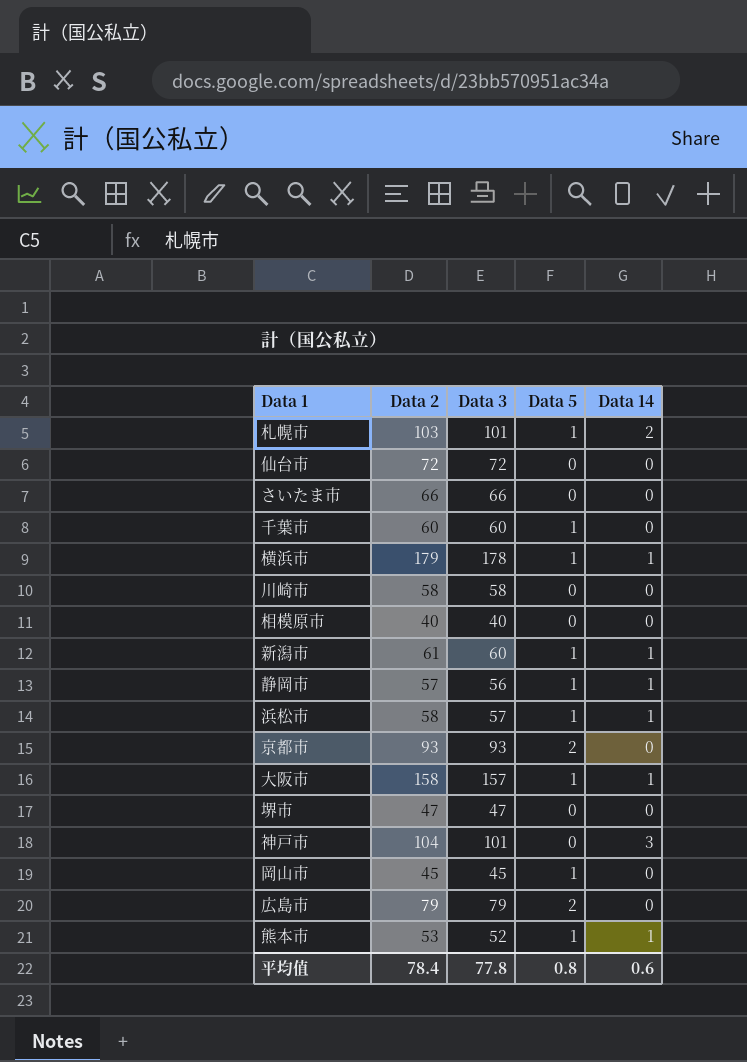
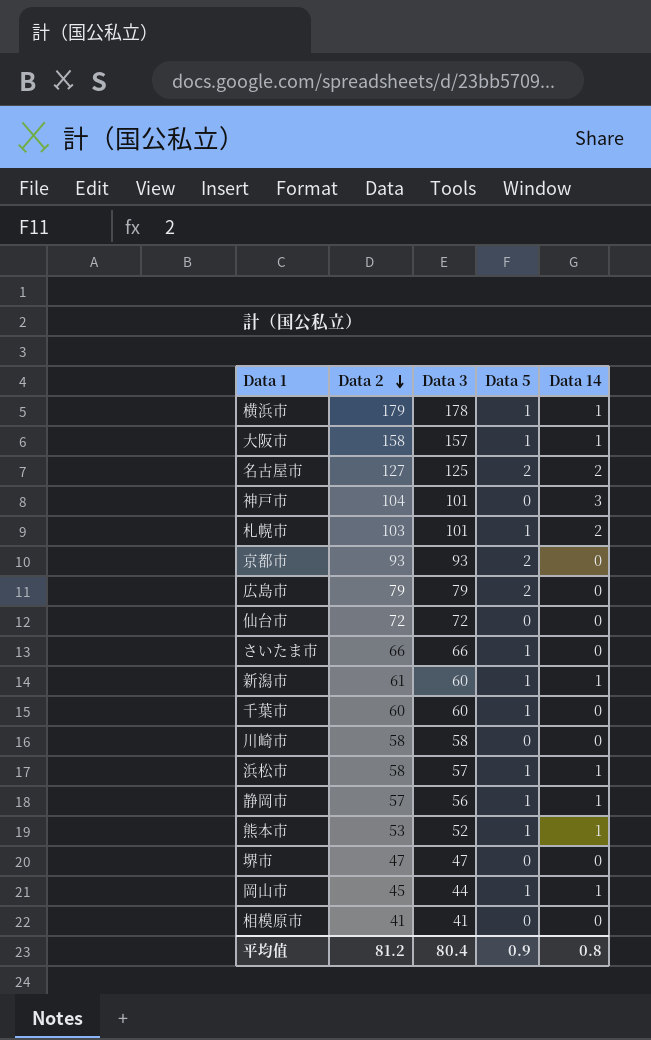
row order: none -> Data 2 descending
row 名古屋市: none -> 127 | 125 | 2 | 2
さいたま市 | Data 5: 0 -> 1
岡山市 | Data 3: 45 -> 44
岡山市 | Data 14: 0 -> 1
相模原市 | Data 2: 40 -> 41
相模原市 | Data 3: 40 -> 41
平均值 | Data 2: 78.4 -> 81.2
平均值 | Data 3: 77.8 -> 80.4
平均值 | Data 5: 0.8 -> 0.9
平均值 | Data 14: 0.6 -> 0.8

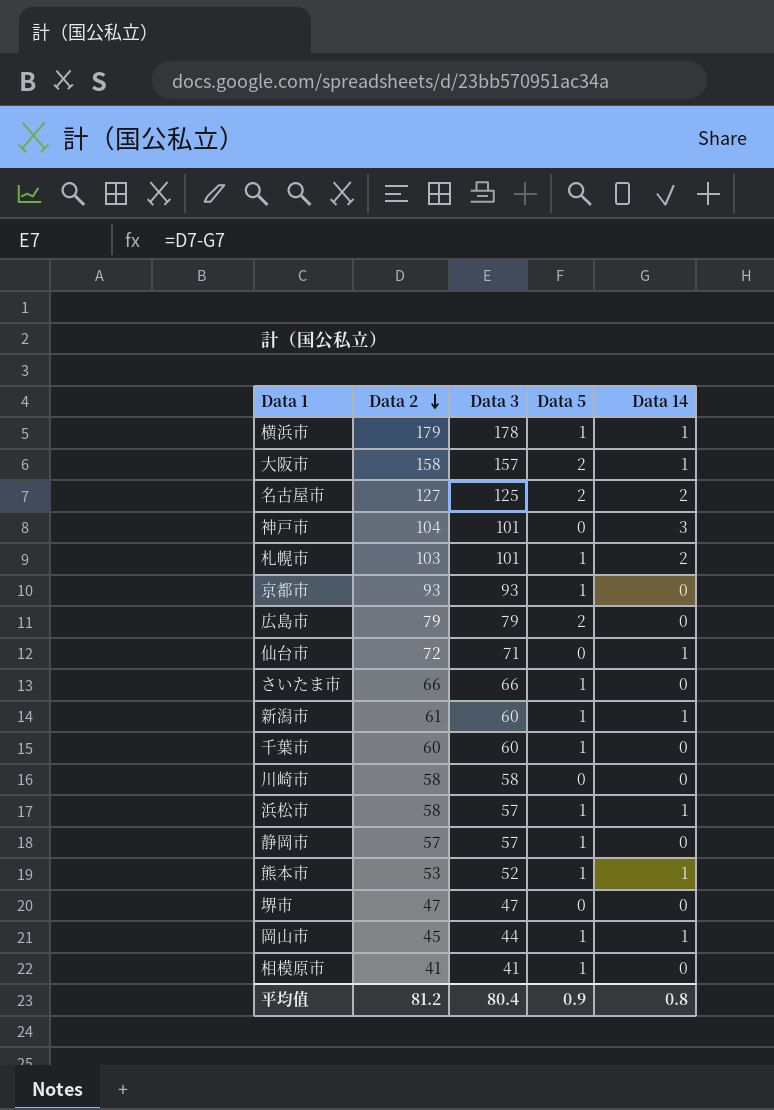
大阪市 | Data 5: 1 -> 2
京都市 | Data 5: 2 -> 1
仙台市 | Data 3: 72 -> 71
仙台市 | Data 14: 0 -> 1
静岡市 | Data 3: 56 -> 57
静岡市 | Data 14: 1 -> 0
相模原市 | Data 5: 0 -> 1

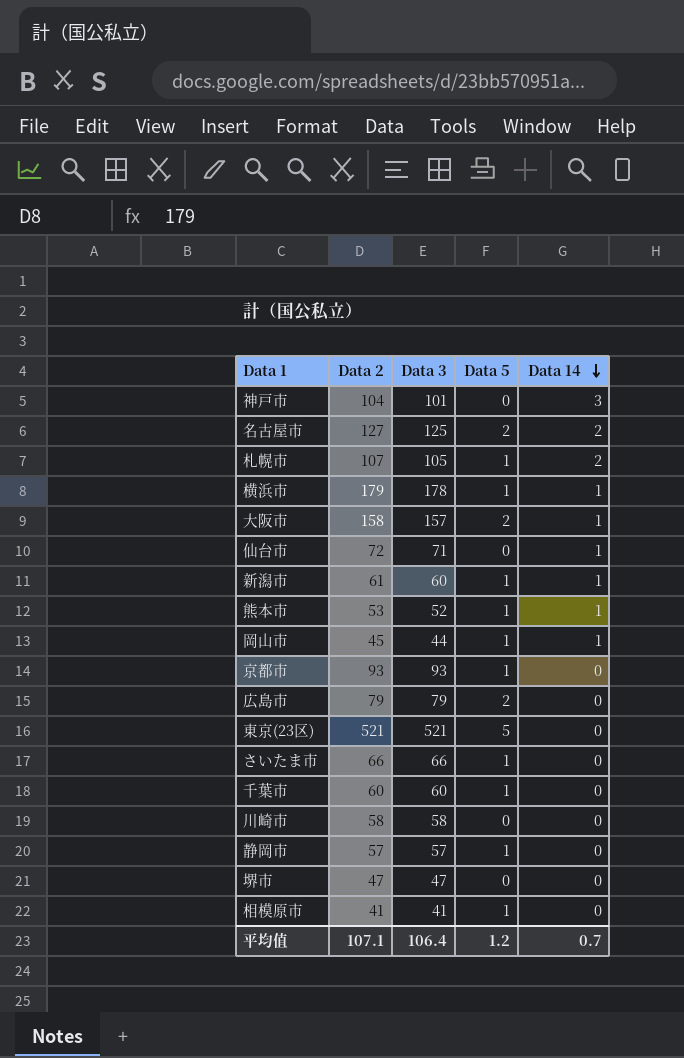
row order: Data 2 descending -> Data 14 descending
row 浜松市: 58 | 57 | 1 | 1 -> none
札幌市 | Data 2: 103 -> 107
札幌市 | Data 3: 101 -> 105
row 東京(23区): none -> 521 | 521 | 5 | 0
平均值 | Data 2: 81.2 -> 107.1
平均值 | Data 3: 80.4 -> 106.4
平均值 | Data 5: 0.9 -> 1.2
平均值 | Data 14: 0.8 -> 0.7

